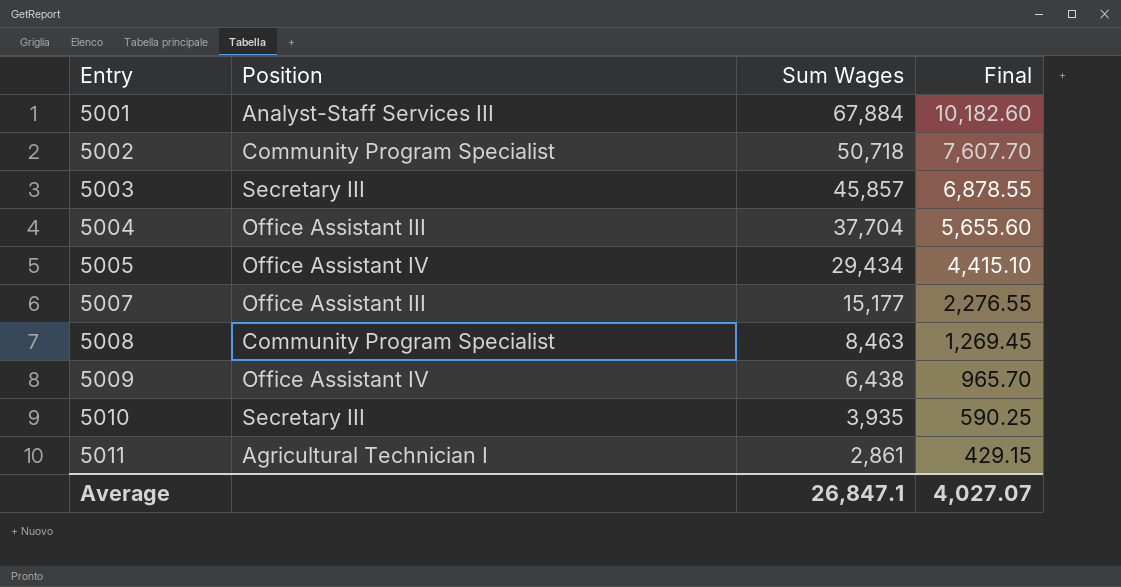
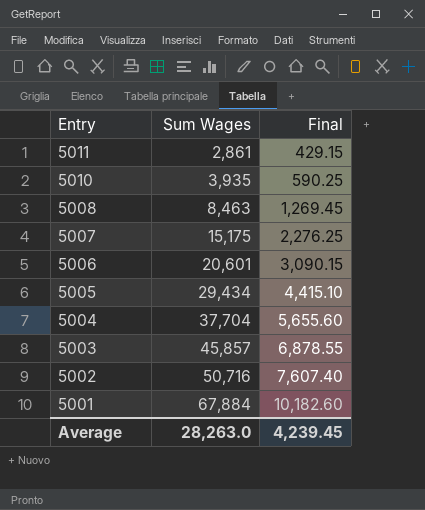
row order: Entry ascending -> Entry descending
column Position | position: 2 -> none
row 5009: Office Assistant IV | 6,438 | 965.70 -> none
5007 | Sum Wages: 15,177 -> 15,175
5007 | Final: 2,276.55 -> 2,276.25
row 5006: none -> 20,601 | 3,090.15
5002 | Sum Wages: 50,718 -> 50,716
5002 | Final: 7,607.70 -> 7,607.40
Average | Sum Wages: 26,847.1 -> 28,263.0
Average | Final: 4,027.07 -> 4,239.45

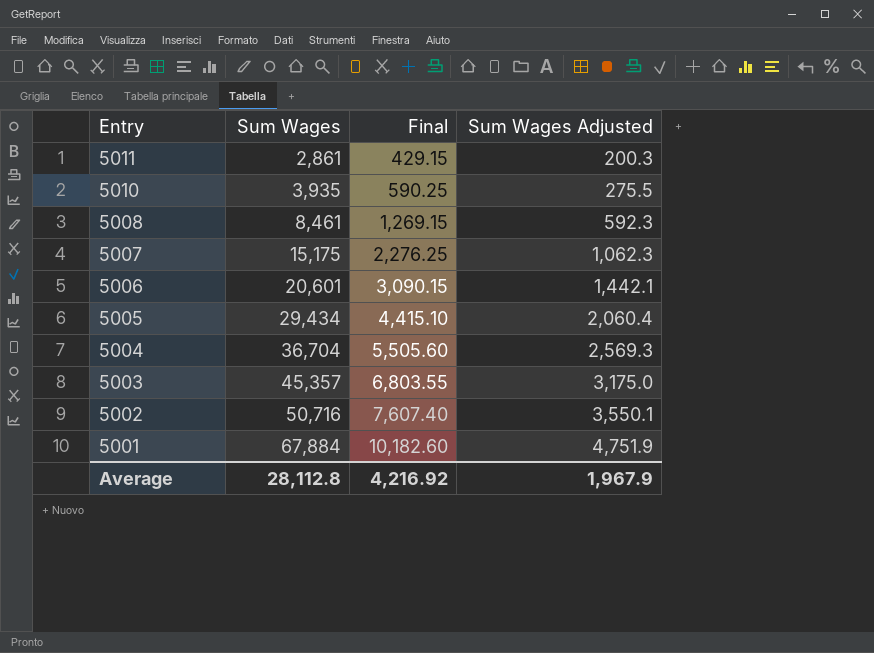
column Sum Wages Adjusted | formula: none -> [Sum Wages] * 0.07
5008 | Sum Wages: 8,463 -> 8,461
5008 | Final: 1,269.45 -> 1,269.15
5004 | Sum Wages: 37,704 -> 36,704
5004 | Final: 5,655.60 -> 5,505.60
5003 | Sum Wages: 45,857 -> 45,357
5003 | Final: 6,878.55 -> 6,803.55
Average | Sum Wages: 28,263.0 -> 28,112.8
Average | Final: 4,239.45 -> 4,216.92

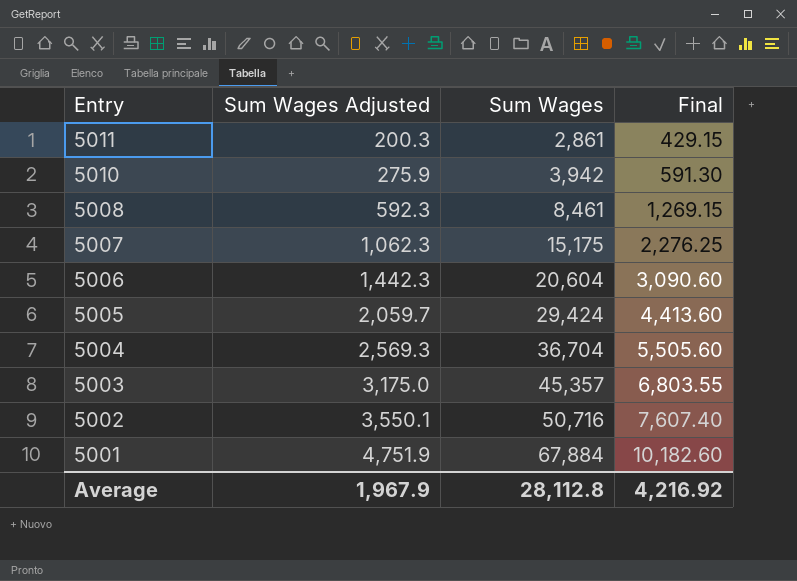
column Sum Wages Adjusted | position: 4 -> 2
5010 | Sum Wages Adjusted: 275.5 -> 275.9
5010 | Sum Wages: 3,935 -> 3,942
5010 | Final: 590.25 -> 591.30
5006 | Sum Wages Adjusted: 1,442.1 -> 1,442.3
5006 | Sum Wages: 20,601 -> 20,604
5006 | Final: 3,090.15 -> 3,090.60
5005 | Sum Wages Adjusted: 2,060.4 -> 2,059.7
5005 | Sum Wages: 29,434 -> 29,424
5005 | Final: 4,415.10 -> 4,413.60

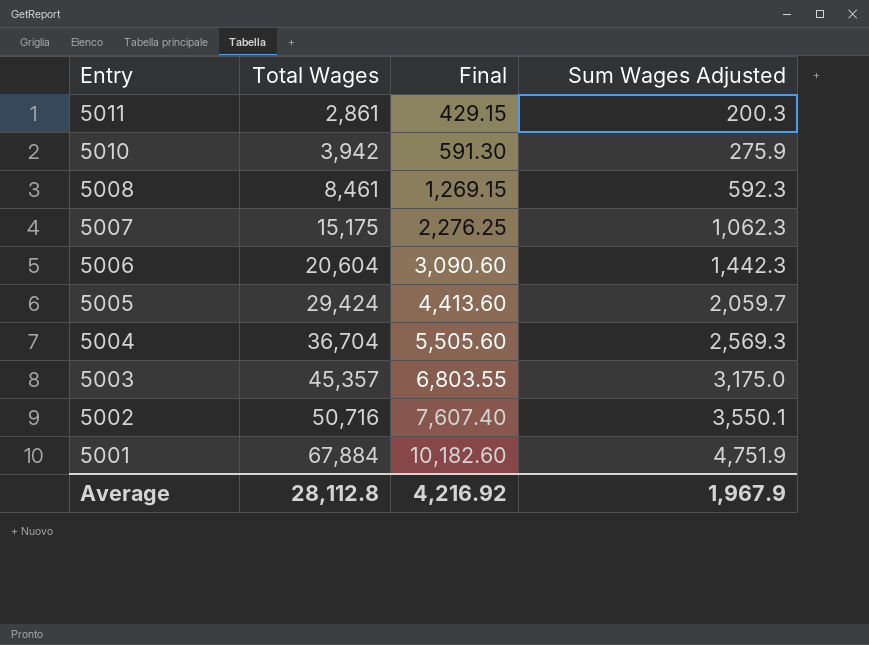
column name: Sum Wages -> Total Wages
column Sum Wages Adjusted | position: 2 -> 4

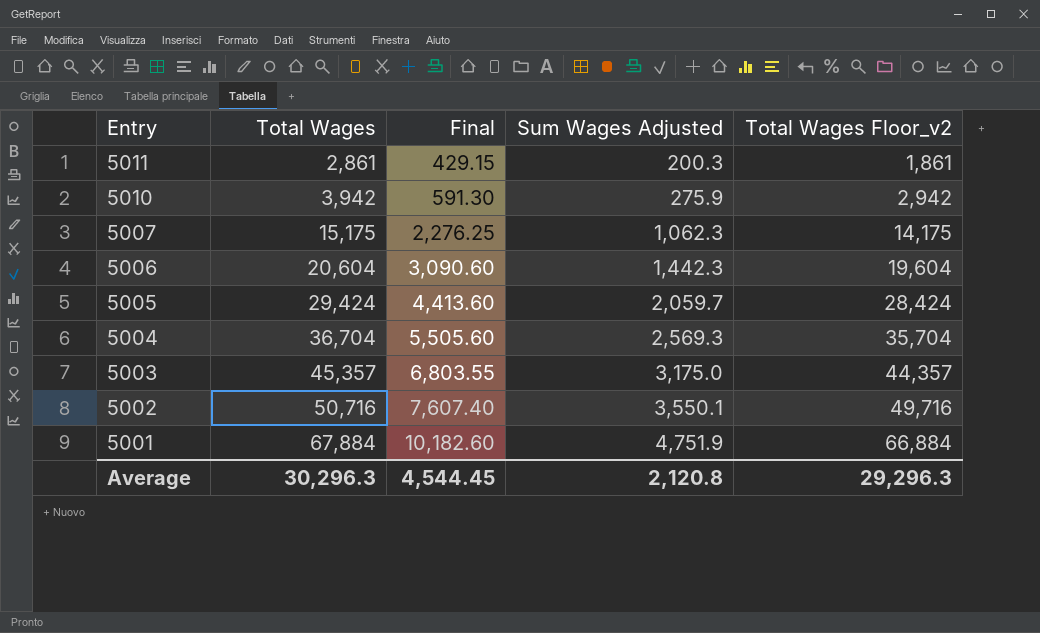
column Total Wages Floor_v2 | formula: none -> [Total Wages] - 1000
row 5008: 8,461 | 1,269.15 | 592.3 -> none
Average | Total Wages: 28,112.8 -> 30,296.3
Average | Final: 4,216.92 -> 4,544.45
Average | Sum Wages Adjusted: 1,967.9 -> 2,120.8

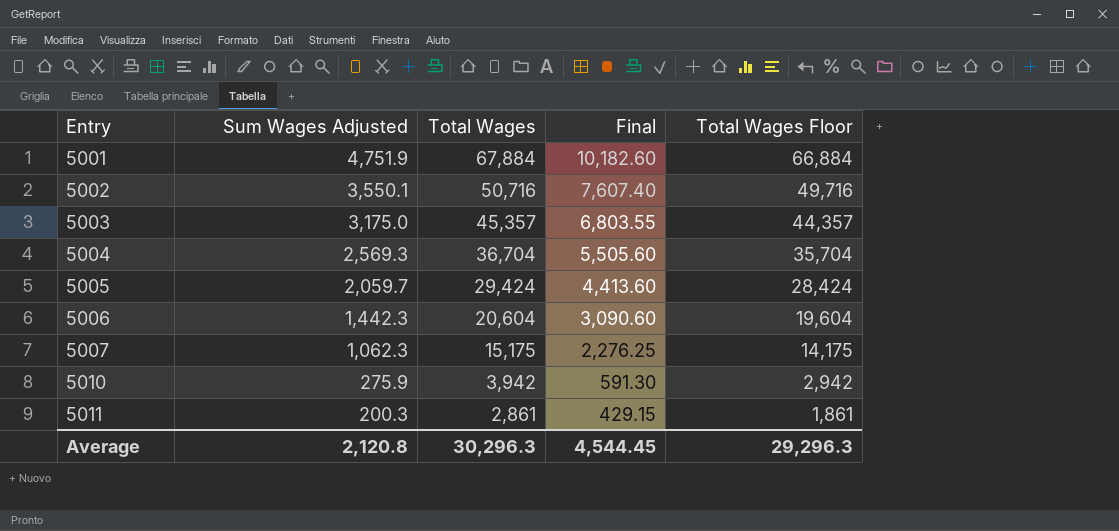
row order: Entry descending -> Entry ascending
column Sum Wages Adjusted | position: 4 -> 2
column name: Total Wages Floor_v2 -> Total Wages Floor

